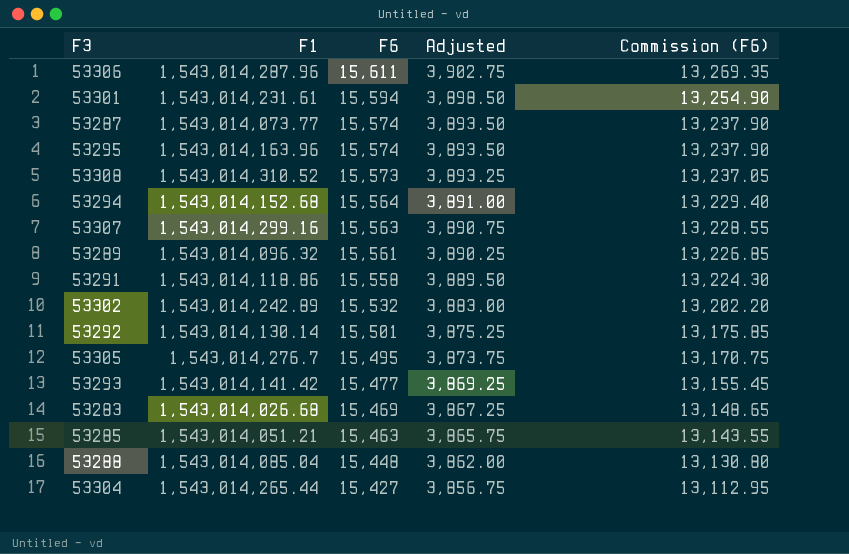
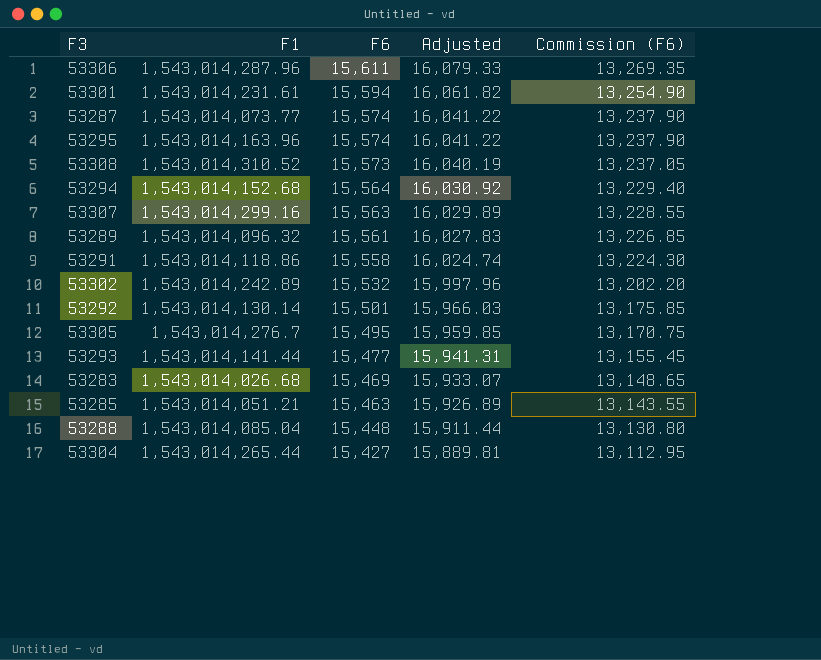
column Adjusted | formula: [F6] * 0.25 -> [F6] * 1.03
53293 | F1: 1,543,014,141.42 -> 1,543,014,141.44

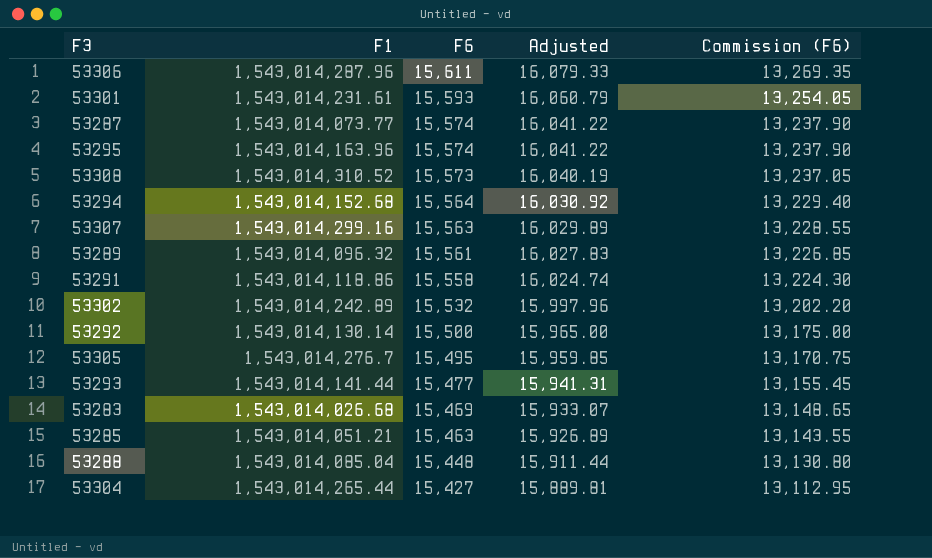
53301 | F6: 15,594 -> 15,593
53301 | Adjusted: 16,061.82 -> 16,060.79
53301 | Commission (F6): 13,254.90 -> 13,254.05
53292 | F6: 15,501 -> 15,500
53292 | Adjusted: 15,966.03 -> 15,965.00
53292 | Commission (F6): 13,175.85 -> 13,175.00

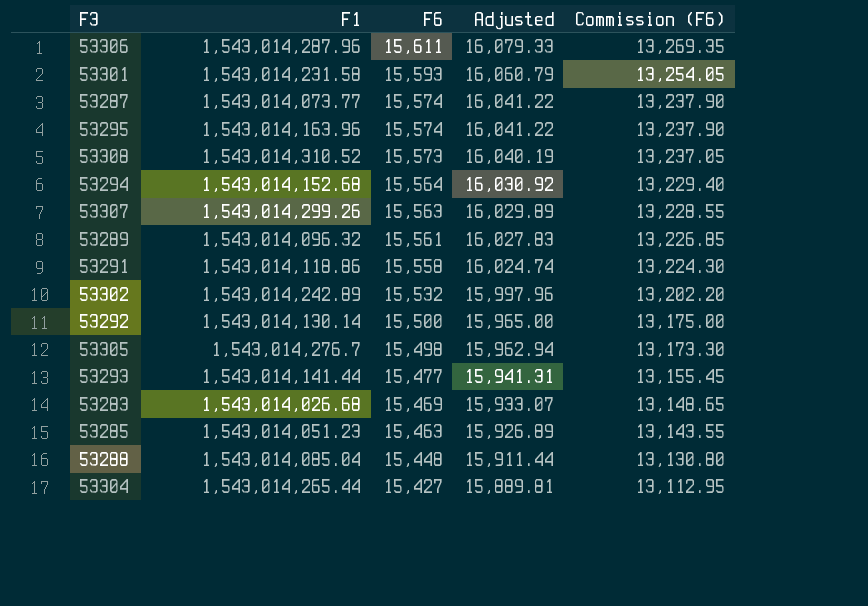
53301 | F1: 1,543,014,231.61 -> 1,543,014,231.58
53307 | F1: 1,543,014,299.16 -> 1,543,014,299.26
53305 | F6: 15,495 -> 15,498
53305 | Adjusted: 15,959.85 -> 15,962.94
53305 | Commission (F6): 13,170.75 -> 13,173.30
53285 | F1: 1,543,014,051.21 -> 1,543,014,051.23

